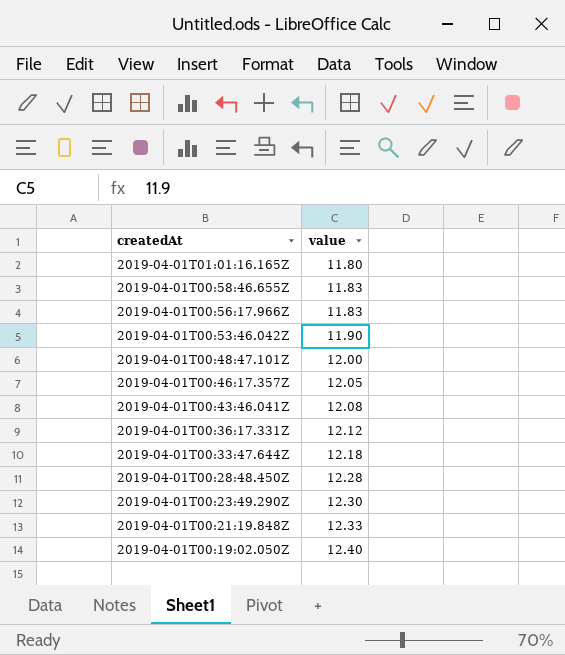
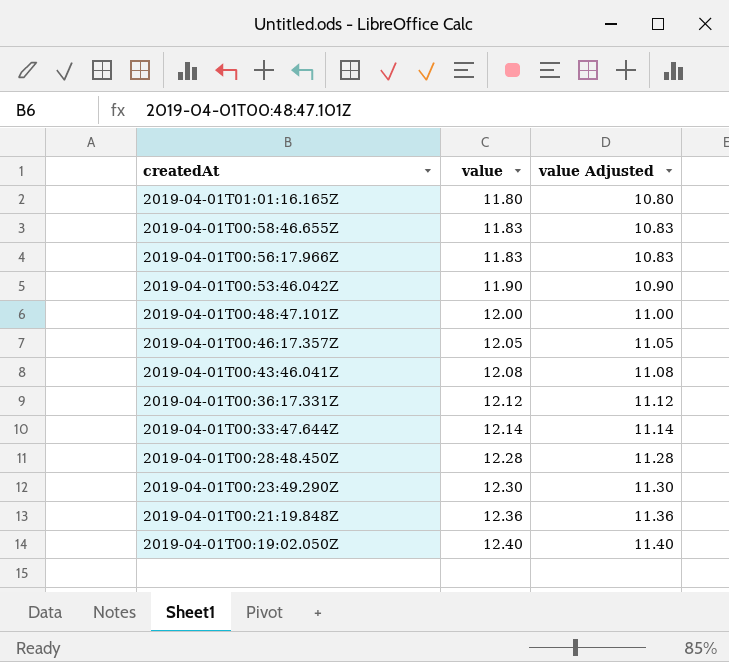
column value Adjusted | formula: none -> [value] - 1
2019-04-01T00:33:47.644Z | value: 12.18 -> 12.14
2019-04-01T00:21:19.848Z | value: 12.33 -> 12.36

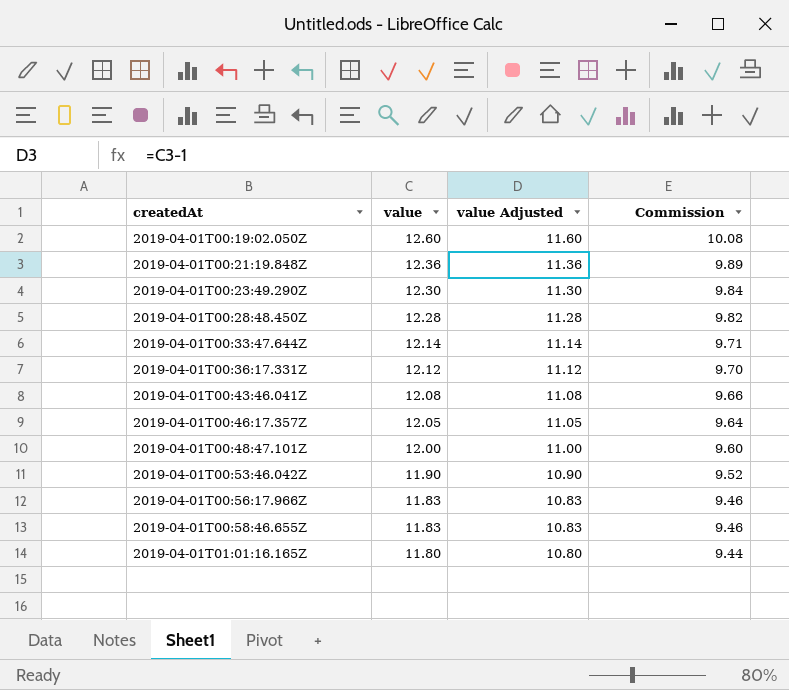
row order: createdAt descending -> createdAt ascending
column Commission | formula: none -> [value] * 0.8
2019-04-01T00:19:02.050Z | value: 12.40 -> 12.60
2019-04-01T00:19:02.050Z | value Adjusted: 11.40 -> 11.60

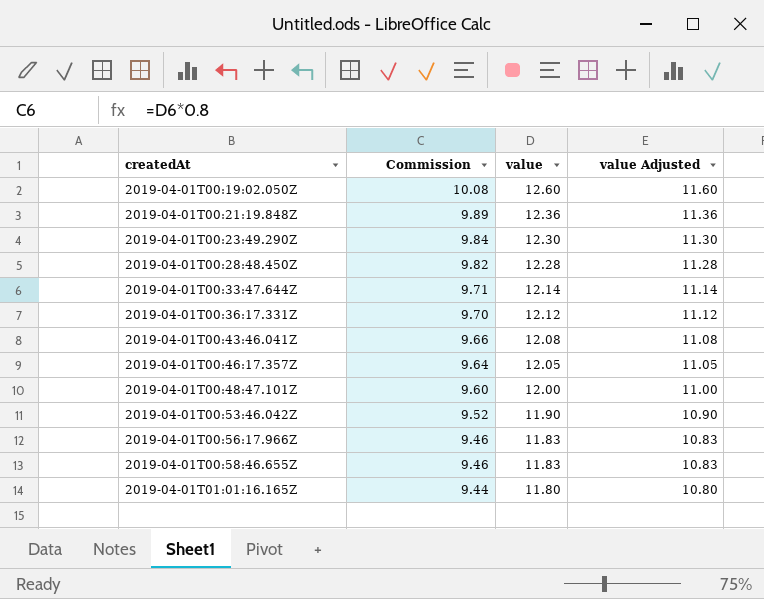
column Commission | position: 4 -> 2

